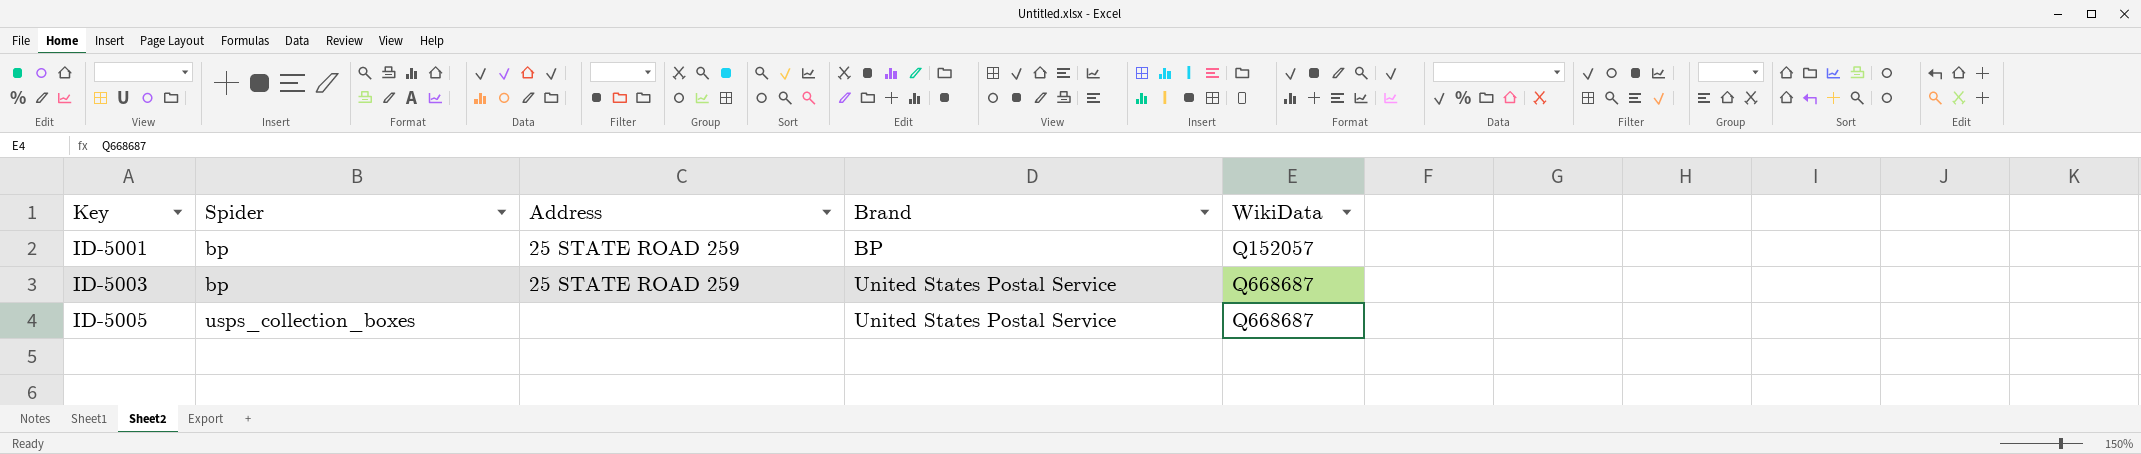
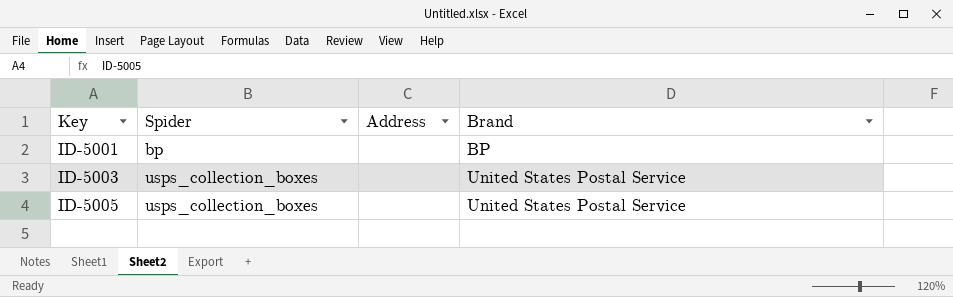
column WikiData | position: 5 -> none
ID-5001 | Address: 25 STATE ROAD 259 -> none
ID-5003 | Spider: bp -> usps_collection_boxes
ID-5003 | Address: 25 STATE ROAD 259 -> none

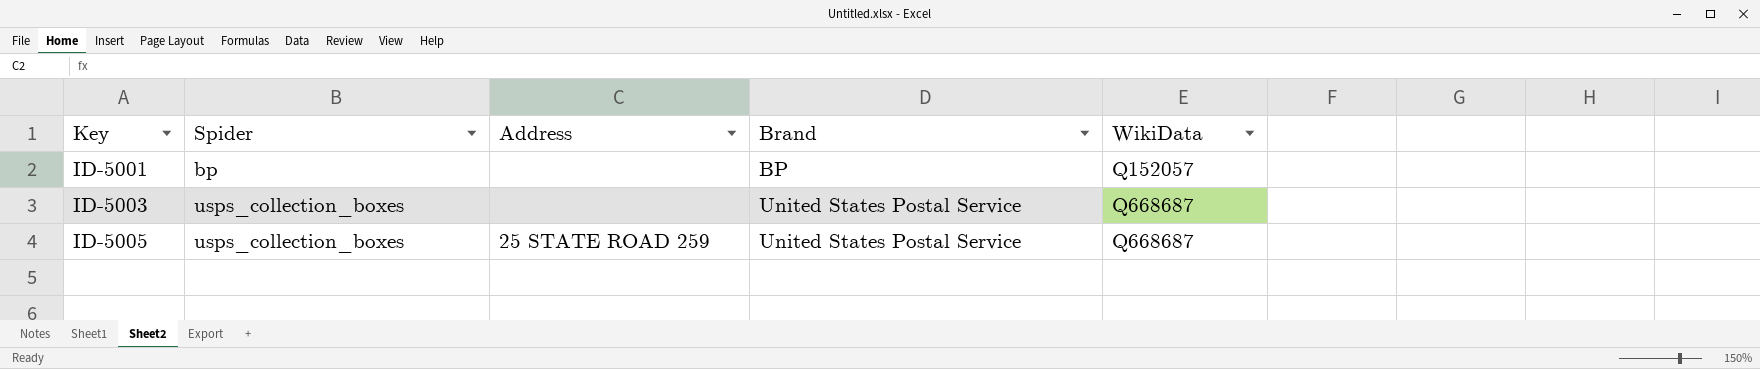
column WikiData | position: none -> 5
ID-5005 | Address: none -> 25 STATE ROAD 259

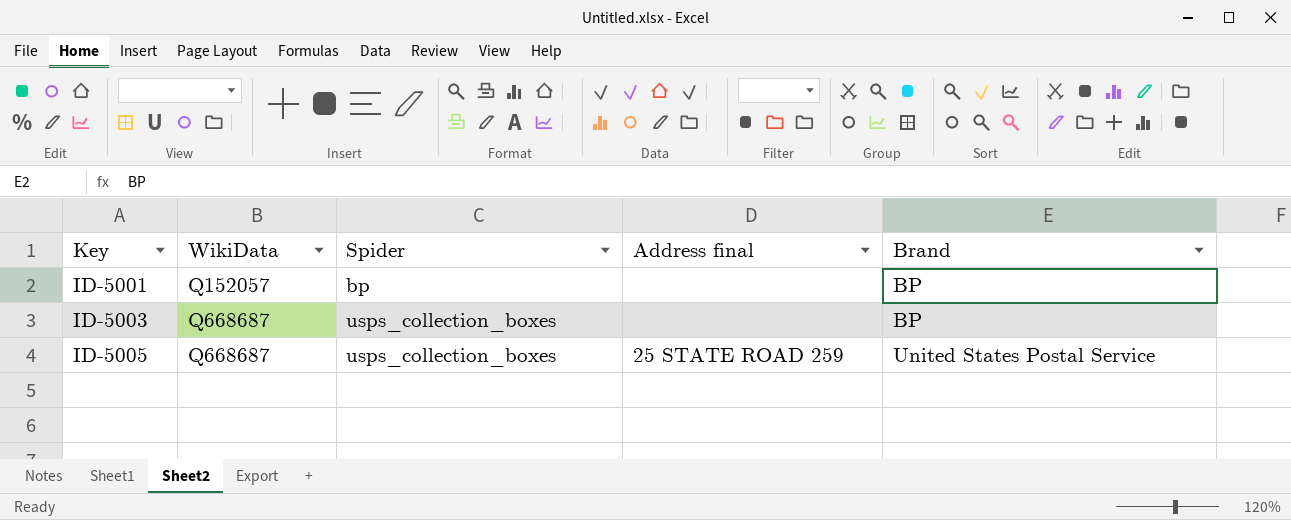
column WikiData | position: 5 -> 2
column name: Address -> Address final
ID-5003 | Brand: United States Postal Service -> BP

